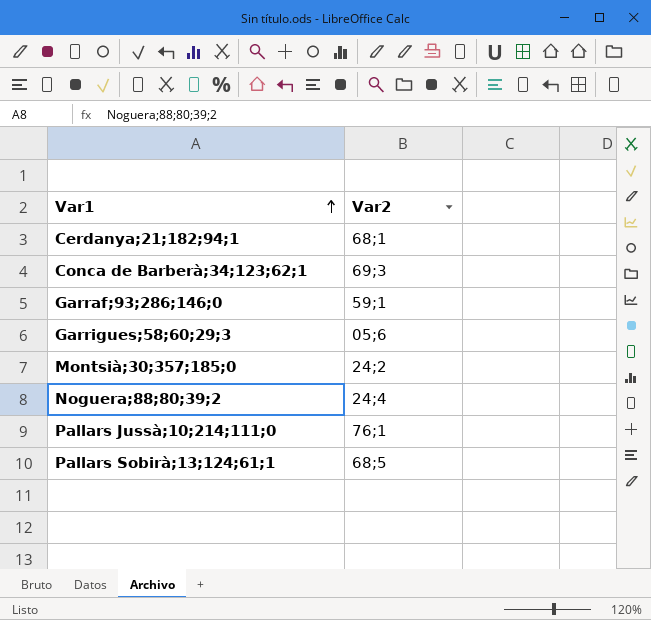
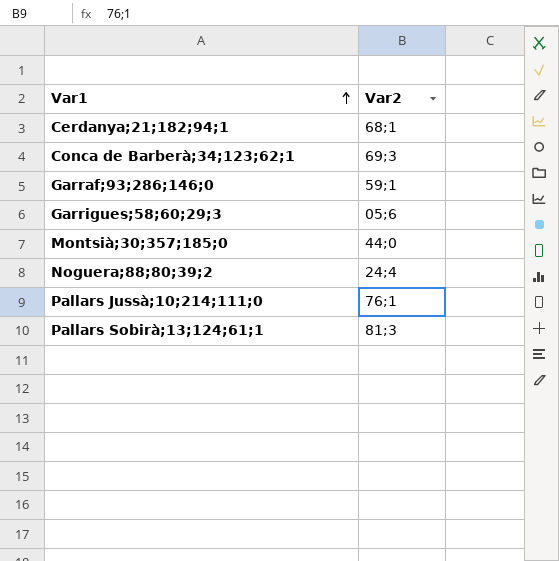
Montsià;30;357;185;0 | Var2: 24;2 -> 44;0
Pallars Sobirà;13;124;61;1 | Var2: 68;5 -> 81;3

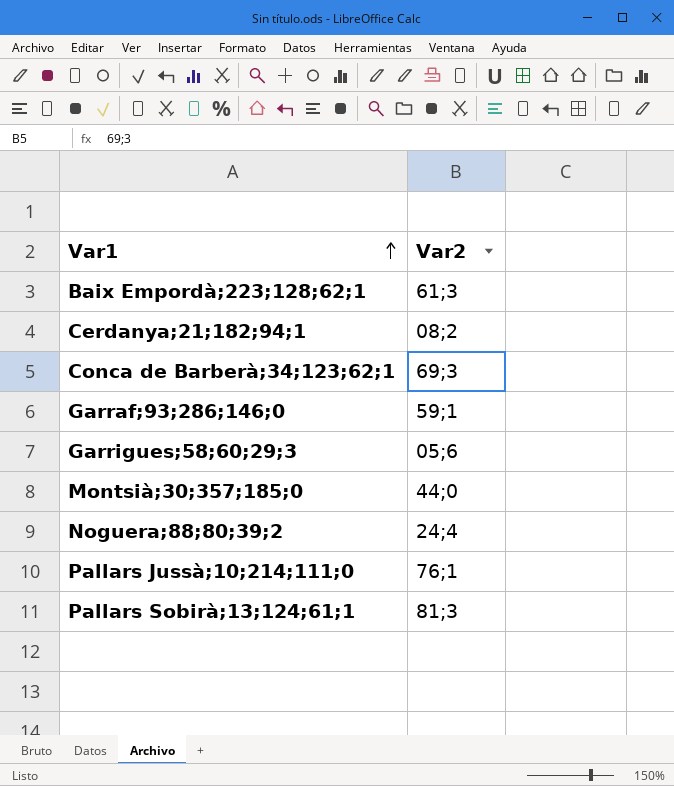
row Baix Empordà;223;128;62;1: none -> 61;3
Cerdanya;21;182;94;1 | Var2: 68;1 -> 08;2

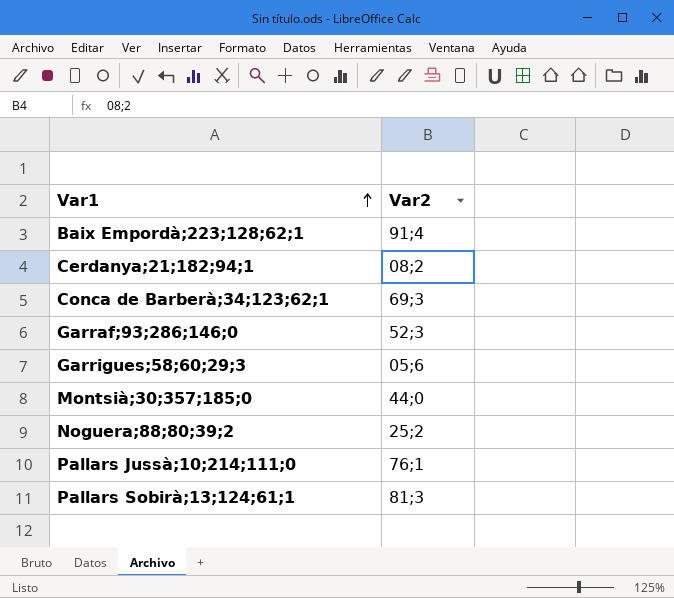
Baix Empordà;223;128;62;1 | Var2: 61;3 -> 91;4
Garraf;93;286;146;0 | Var2: 59;1 -> 52;3
Noguera;88;80;39;2 | Var2: 24;4 -> 25;2

